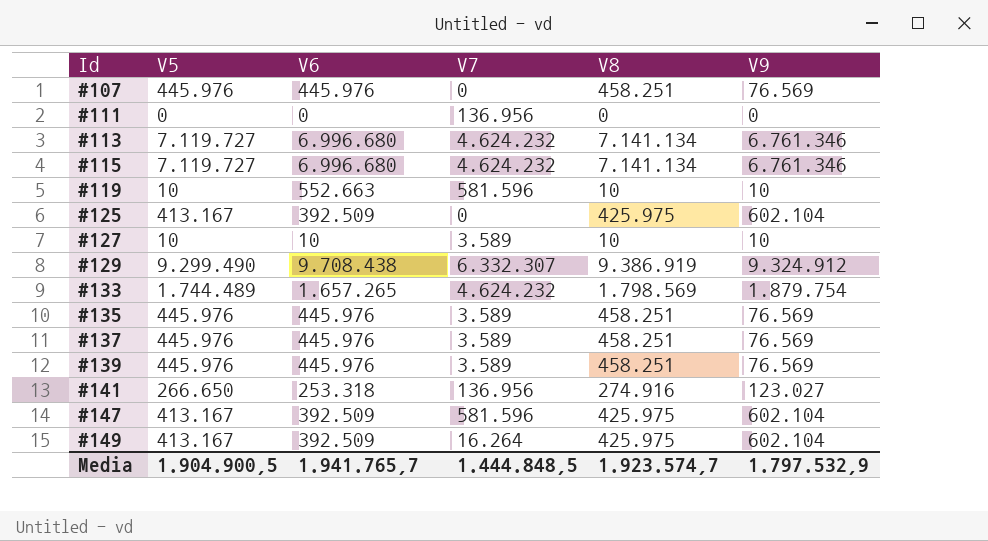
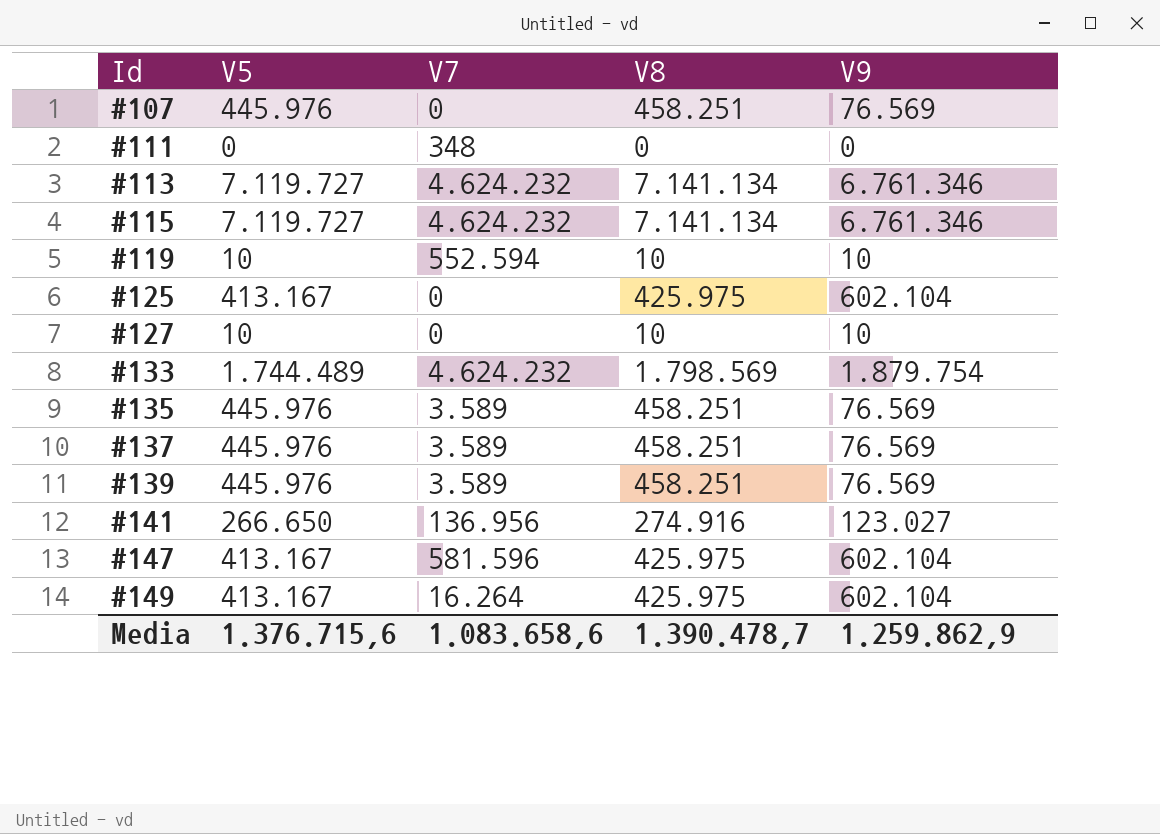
column V6 | position: 3 -> none
row #129: 9.299.490 | 9.708.438 | 6.332.307 | 9.386.919 | 9.324.912 -> none
#111 | V7: 136.956 -> 348
#119 | V7: 581.596 -> 552.594
#127 | V7: 3.589 -> 0
Media | V5: 1.904.900,5 -> 1.376.715,6
Media | V7: 1.444.848,5 -> 1.083.658,6
Media | V8: 1.923.574,7 -> 1.390.478,7
Media | V9: 1.797.532,9 -> 1.259.862,9

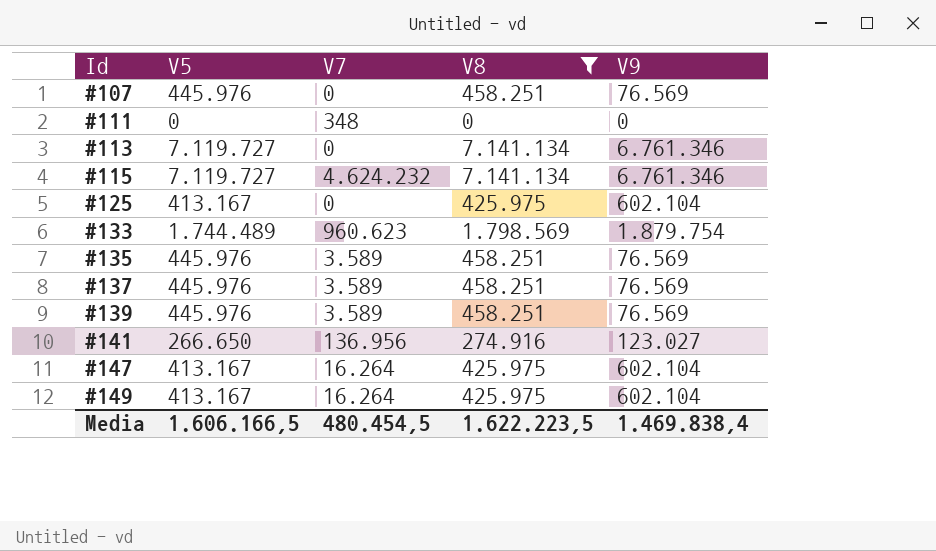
filter: none -> V8 != 10
#113 | V7: 4.624.232 -> 0
#133 | V7: 4.624.232 -> 960.623
#147 | V7: 581.596 -> 16.264
Media | V5: 1.376.715,6 -> 1.606.166,5
Media | V7: 1.083.658,6 -> 480.454,5
Media | V8: 1.390.478,7 -> 1.622.223,5
Media | V9: 1.259.862,9 -> 1.469.838,4

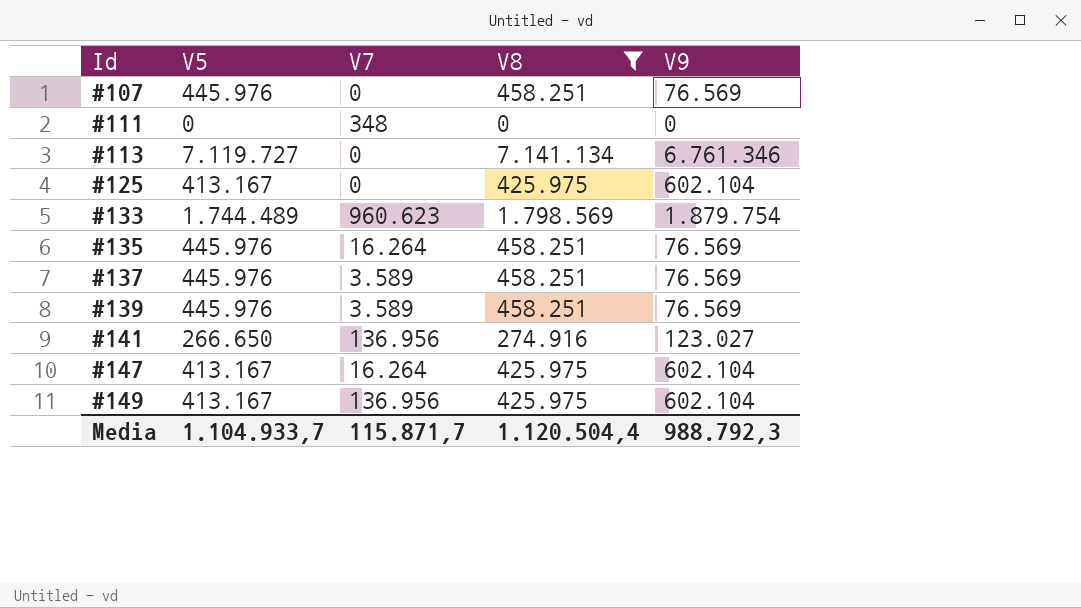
row #115: 7.119.727 | 4.624.232 | 7.141.134 | 6.761.346 -> none
#135 | V7: 3.589 -> 16.264
#149 | V7: 16.264 -> 136.956
Media | V5: 1.606.166,5 -> 1.104.933,7
Media | V7: 480.454,5 -> 115.871,7
Media | V8: 1.622.223,5 -> 1.120.504,4
Media | V9: 1.469.838,4 -> 988.792,3

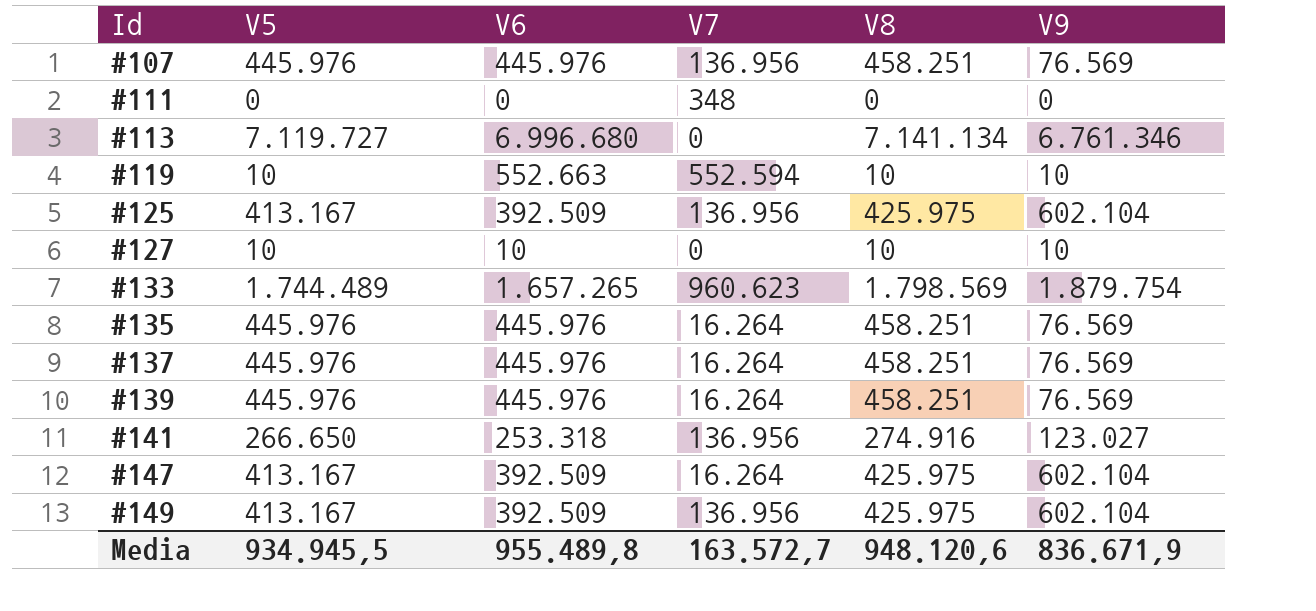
filter: V8 != 10 -> none
column V6 | position: none -> 3
#107 | V7: 0 -> 136.956
#125 | V7: 0 -> 136.956
#137 | V7: 3.589 -> 16.264
#139 | V7: 3.589 -> 16.264
Media | V5: 1.104.933,7 -> 934.945,5
Media | V7: 115.871,7 -> 163.572,7
Media | V8: 1.120.504,4 -> 948.120,6
Media | V9: 988.792,3 -> 836.671,9

